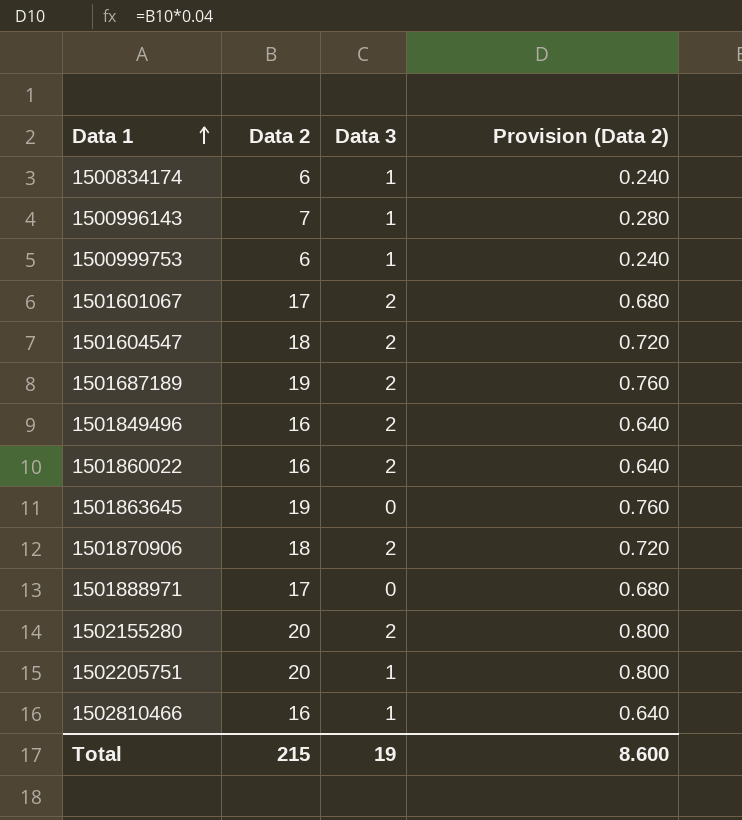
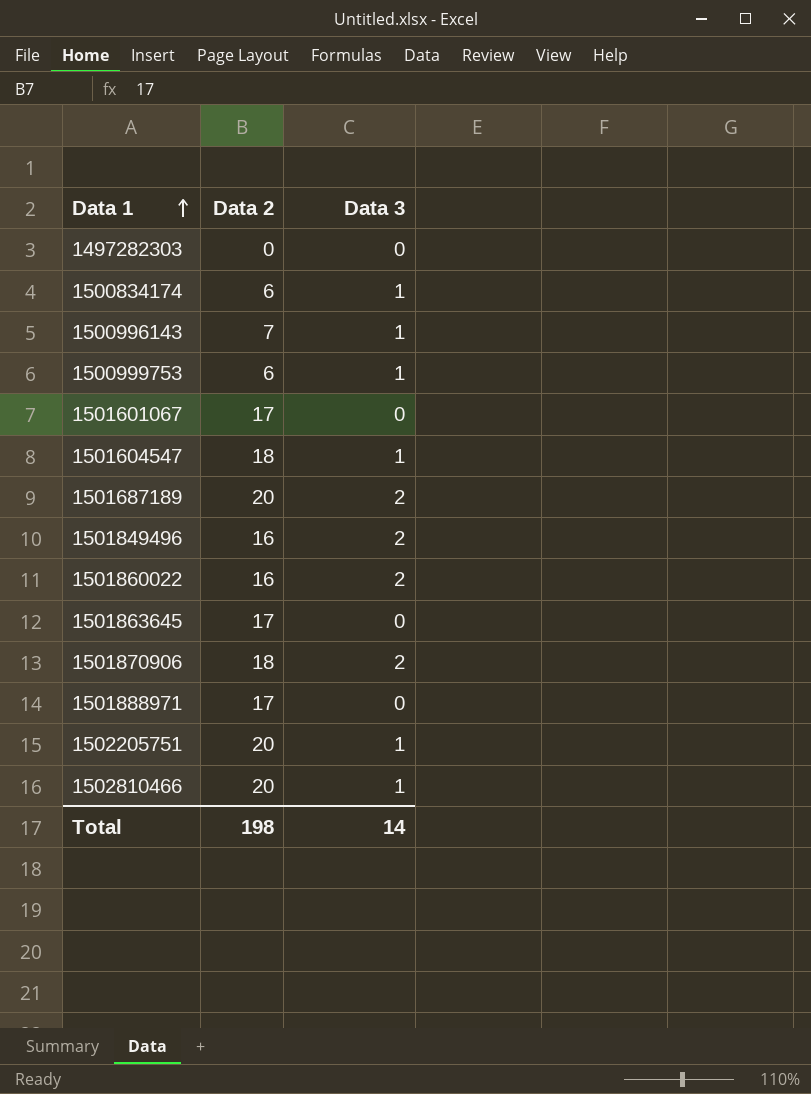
column Provision (Data 2) | formula: [Data 2] * 0.04 -> none
row 1502155280: 20 | 2 | 0.800 -> none
row 1497282303: none -> 0 | 0
1501601067 | Data 3: 2 -> 0
1501604547 | Data 3: 2 -> 1
1501687189 | Data 2: 19 -> 20
1501863645 | Data 2: 19 -> 17
1502810466 | Data 2: 16 -> 20
Total | Data 2: 215 -> 198
Total | Data 3: 19 -> 14

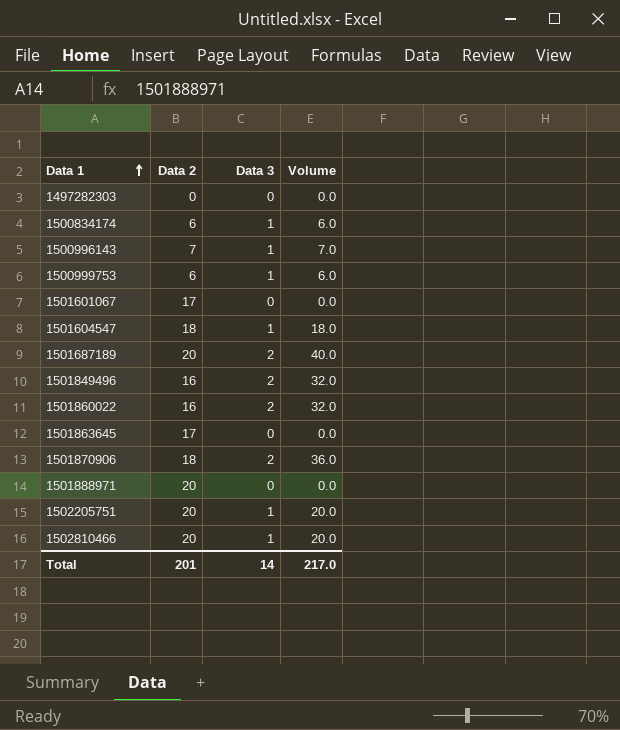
column Volume | formula: none -> [Data 2] * [Data 3]
1501888971 | Data 2: 17 -> 20
Total | Data 2: 198 -> 201

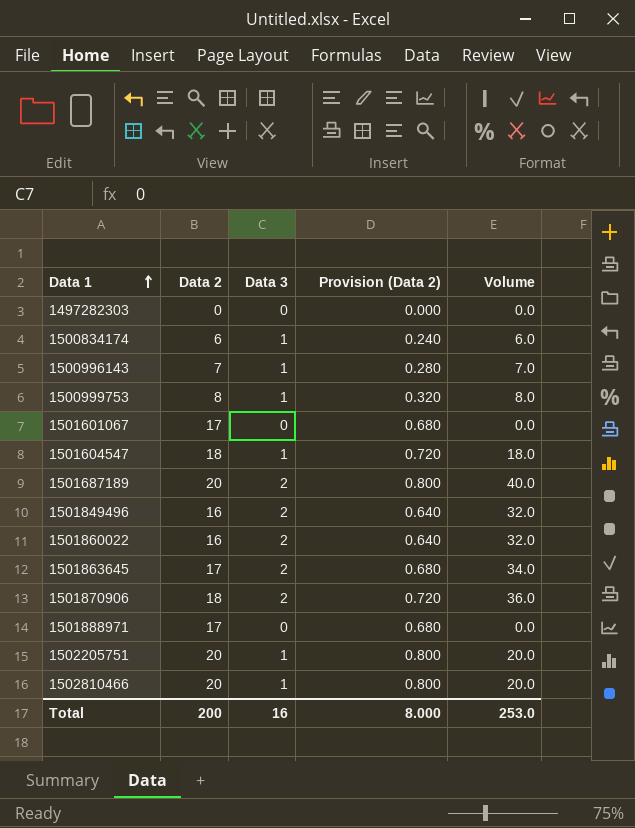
column Provision (Data 2) | formula: none -> [Data 2] * 0.04
1500999753 | Data 2: 6 -> 8
1500999753 | Volume: 6.0 -> 8.0
1501863645 | Data 3: 0 -> 2
1501863645 | Volume: 0.0 -> 34.0
1501888971 | Data 2: 20 -> 17
Total | Data 2: 201 -> 200
Total | Data 3: 14 -> 16
Total | Volume: 217.0 -> 253.0

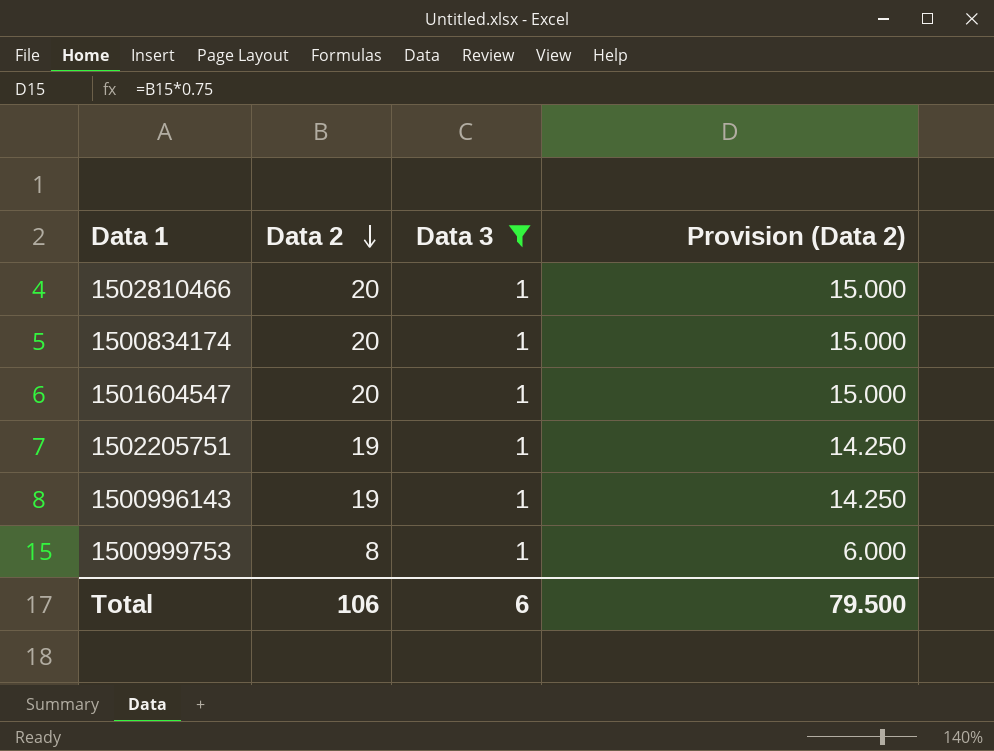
filter: none -> Data 3 = 1
row order: Data 1 ascending -> Data 2 descending
column Volume | formula: [Data 2] * [Data 3] -> none
column Provision (Data 2) | formula: [Data 2] * 0.04 -> [Data 2] * 0.75
1500834174 | Data 2: 6 -> 20
1501604547 | Data 2: 18 -> 20
1502205751 | Data 2: 20 -> 19
1500996143 | Data 2: 7 -> 19
Total | Data 2: 200 -> 106
Total | Data 3: 16 -> 6
Total | Provision (Data 2): 8.000 -> 79.500

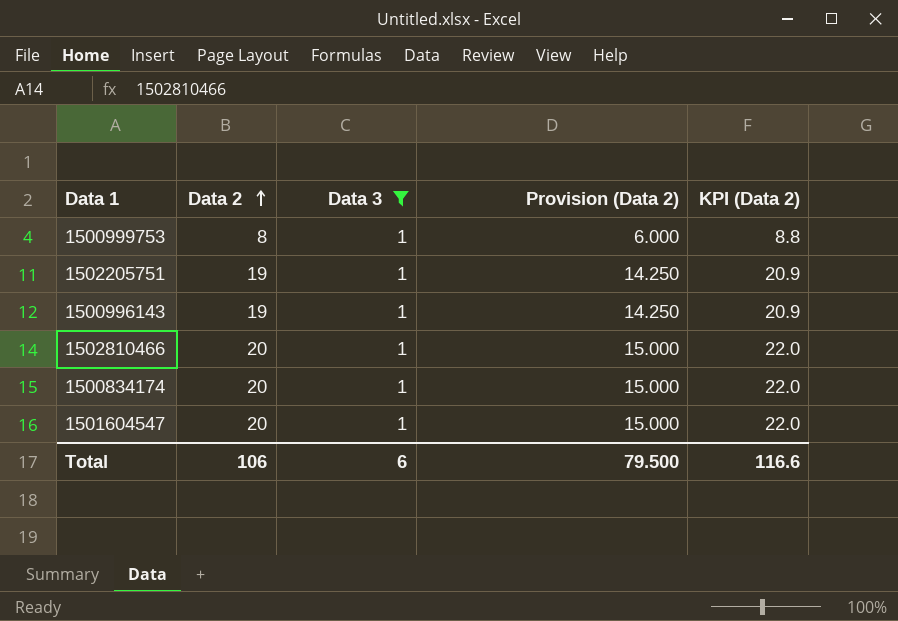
row order: Data 2 descending -> Data 2 ascending
column KPI (Data 2) | formula: none -> [Data 2] * 1.1

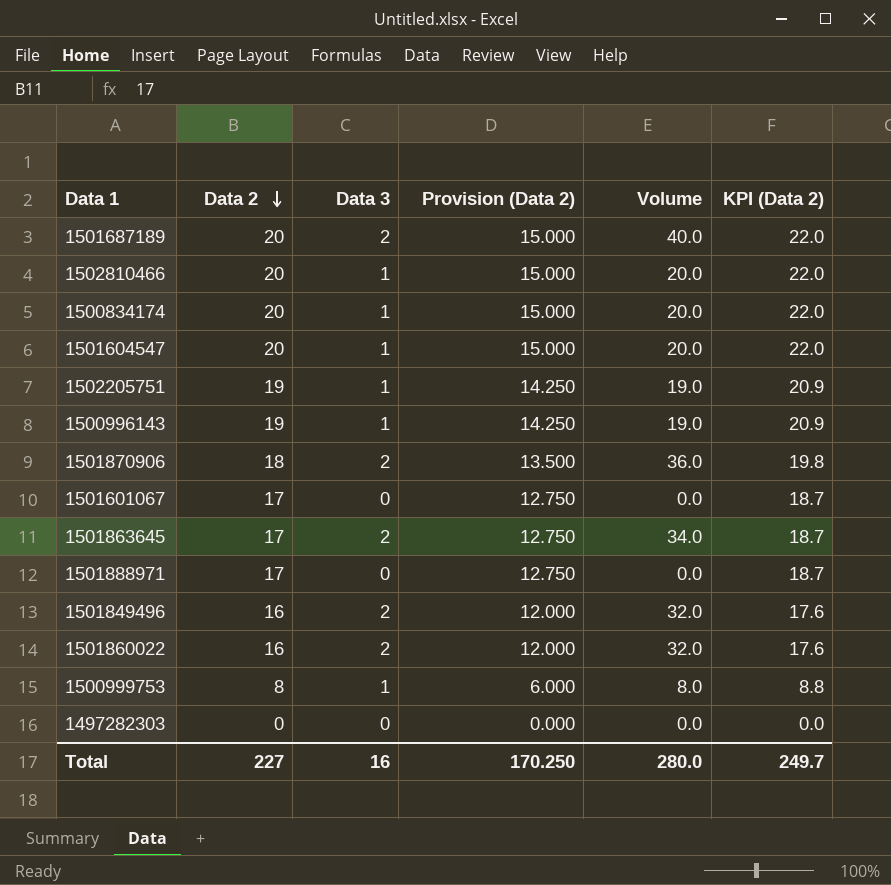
filter: Data 3 = 1 -> none
row order: Data 2 ascending -> Data 2 descending
column Volume | formula: none -> [Data 2] * [Data 3]
Total | Data 2: 106 -> 227
Total | Data 3: 6 -> 16
Total | Provision (Data 2): 79.500 -> 170.250
Total | KPI (Data 2): 116.6 -> 249.7

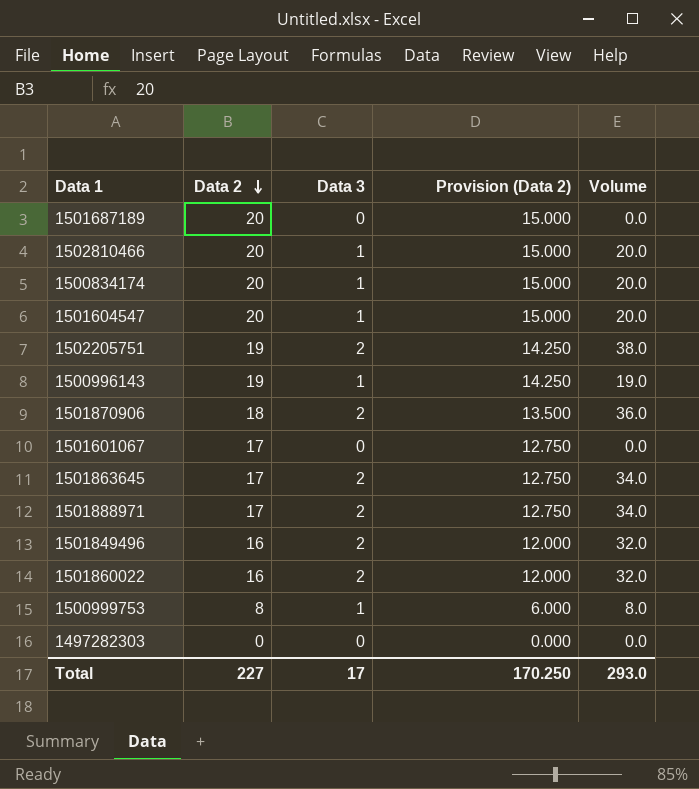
column KPI (Data 2) | formula: [Data 2] * 1.1 -> none
1501687189 | Data 3: 2 -> 0
1501687189 | Volume: 40.0 -> 0.0
1502205751 | Data 3: 1 -> 2
1502205751 | Volume: 19.0 -> 38.0
1501888971 | Data 3: 0 -> 2
1501888971 | Volume: 0.0 -> 34.0
Total | Data 3: 16 -> 17
Total | Volume: 280.0 -> 293.0

